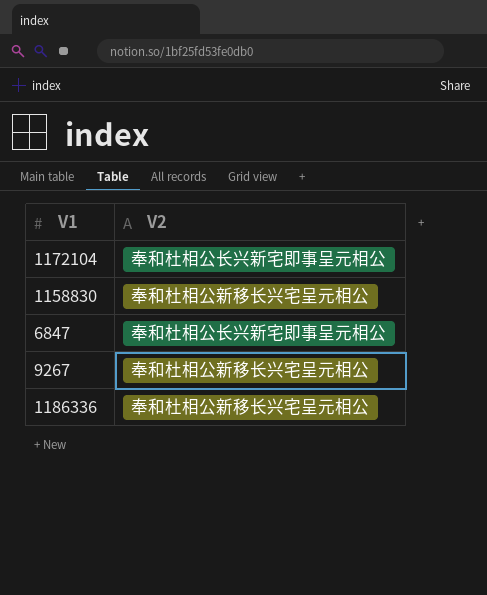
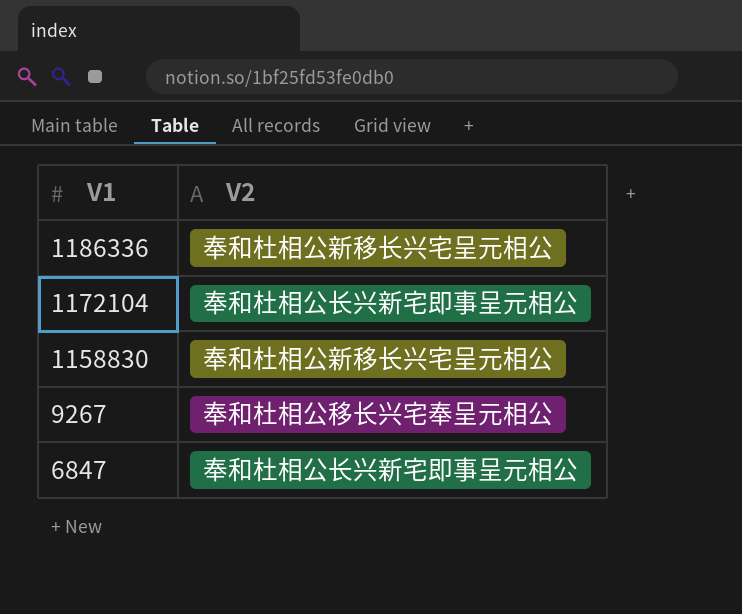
row order: none -> V1 descending
9267 | V2: 奉和杜相公新移长兴宅呈元相公 -> 奉和杜相公移长兴宅奉呈元相公

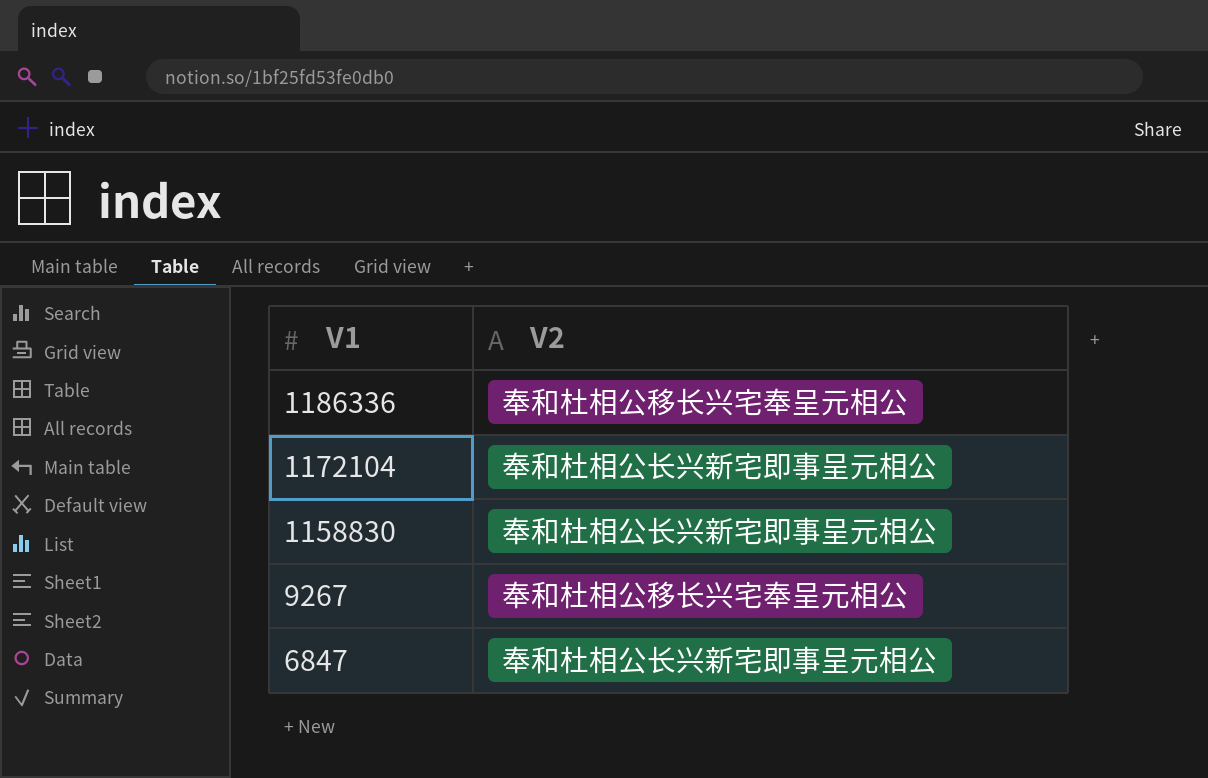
1186336 | V2: 奉和杜相公新移长兴宅呈元相公 -> 奉和杜相公移长兴宅奉呈元相公
1158830 | V2: 奉和杜相公新移长兴宅呈元相公 -> 奉和杜相公长兴新宅即事呈元相公

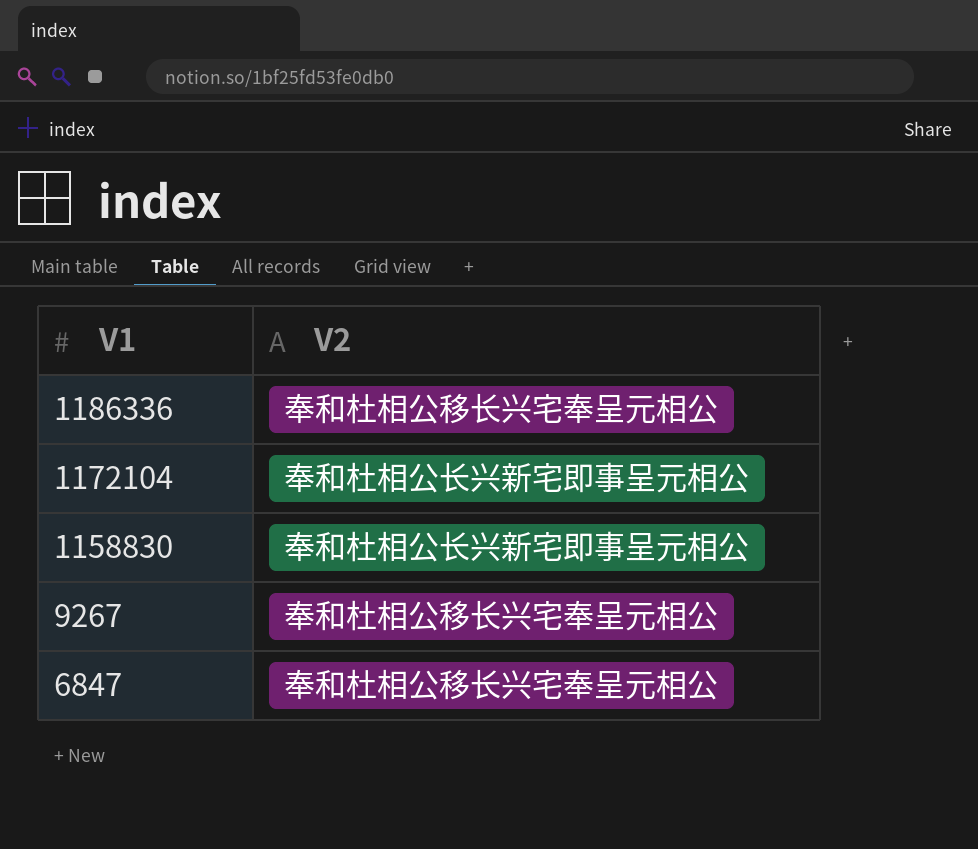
6847 | V2: 奉和杜相公长兴新宅即事呈元相公 -> 奉和杜相公移长兴宅奉呈元相公

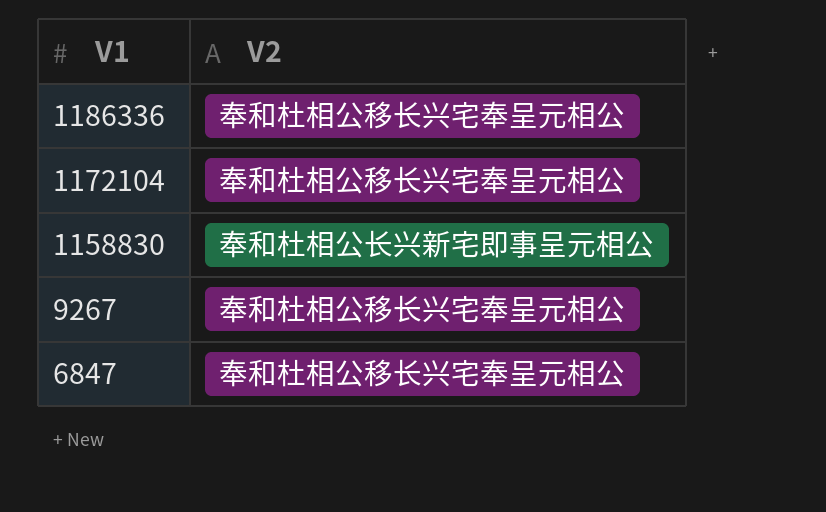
1172104 | V2: 奉和杜相公长兴新宅即事呈元相公 -> 奉和杜相公移长兴宅奉呈元相公

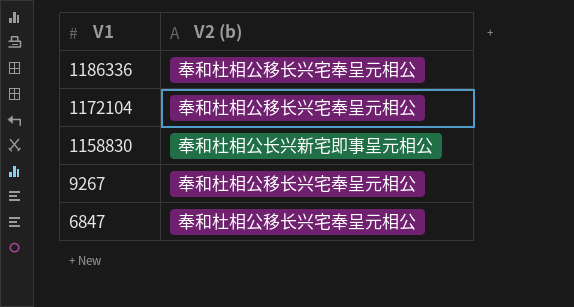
column name: V2 -> V2 (b)

